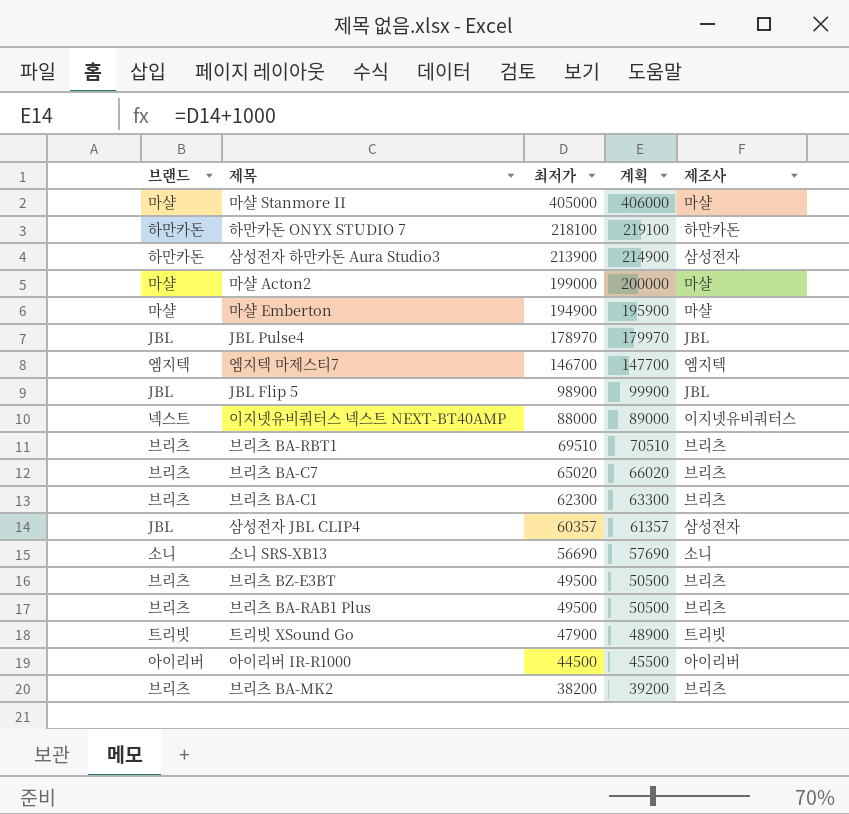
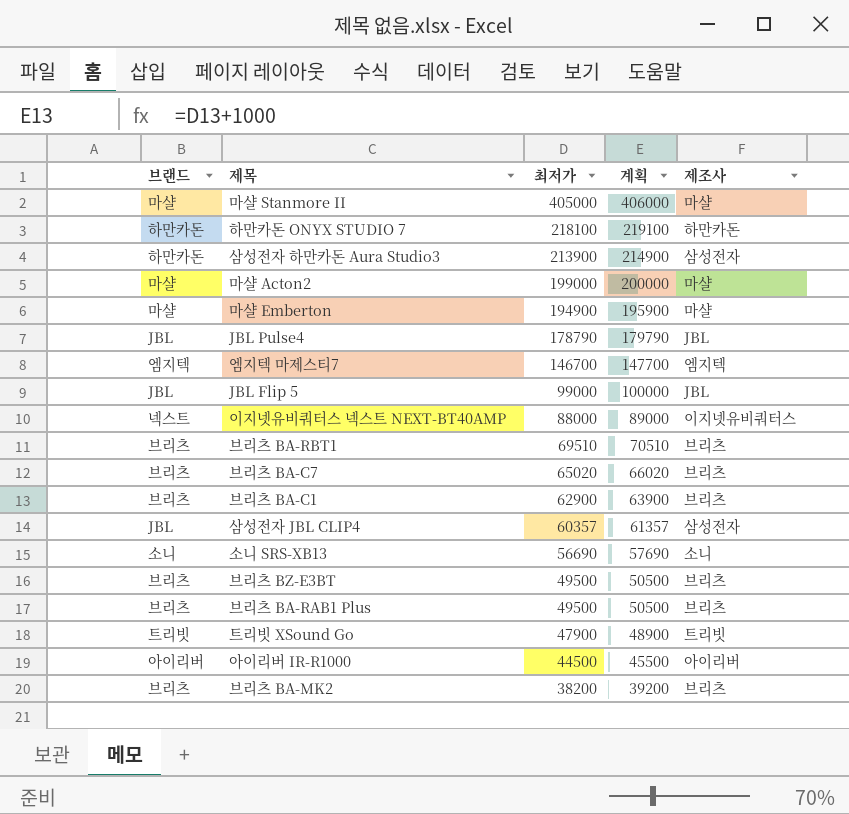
JBL Pulse4 | 최저가: 178970 -> 178790
JBL Pulse4 | 계획: 179970 -> 179790
JBL Flip 5 | 최저가: 98900 -> 99000
JBL Flip 5 | 계획: 99900 -> 100000
브리츠 BA-C1 | 최저가: 62300 -> 62900
브리츠 BA-C1 | 계획: 63300 -> 63900

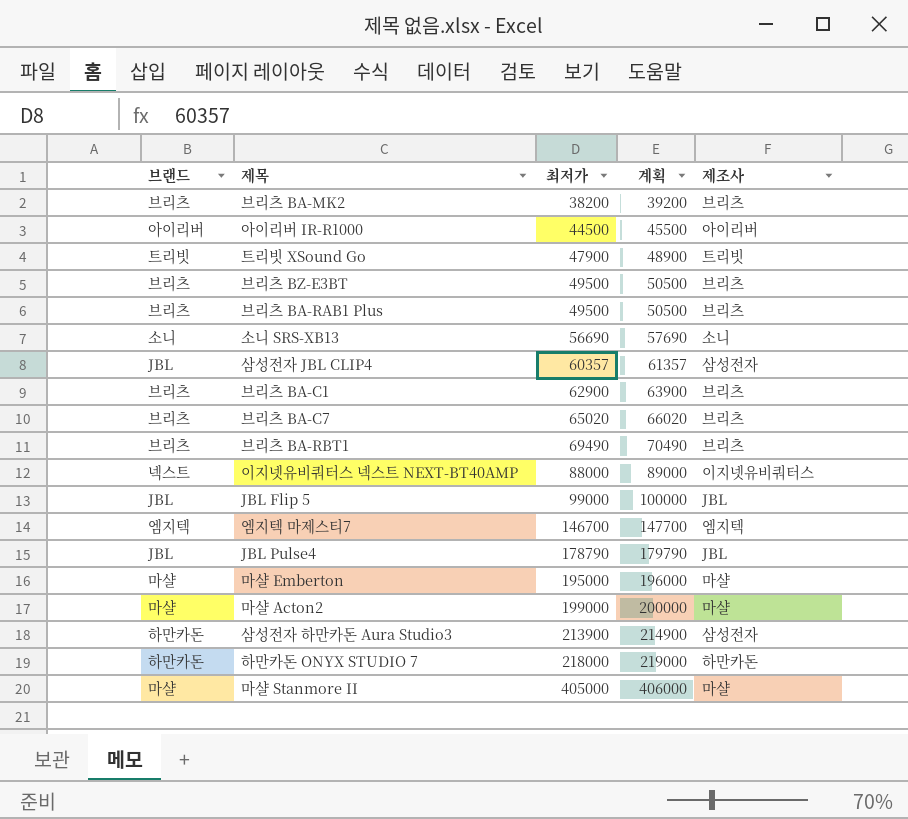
row order: 최저가 descending -> 최저가 ascending
브리츠 BA-RBT1 | 최저가: 69510 -> 69490
브리츠 BA-RBT1 | 계획: 70510 -> 70490
마샬 Emberton | 최저가: 194900 -> 195000
마샬 Emberton | 계획: 195900 -> 196000
하만카돈 ONYX STUDIO 7 | 최저가: 218100 -> 218000
하만카돈 ONYX STUDIO 7 | 계획: 219100 -> 219000

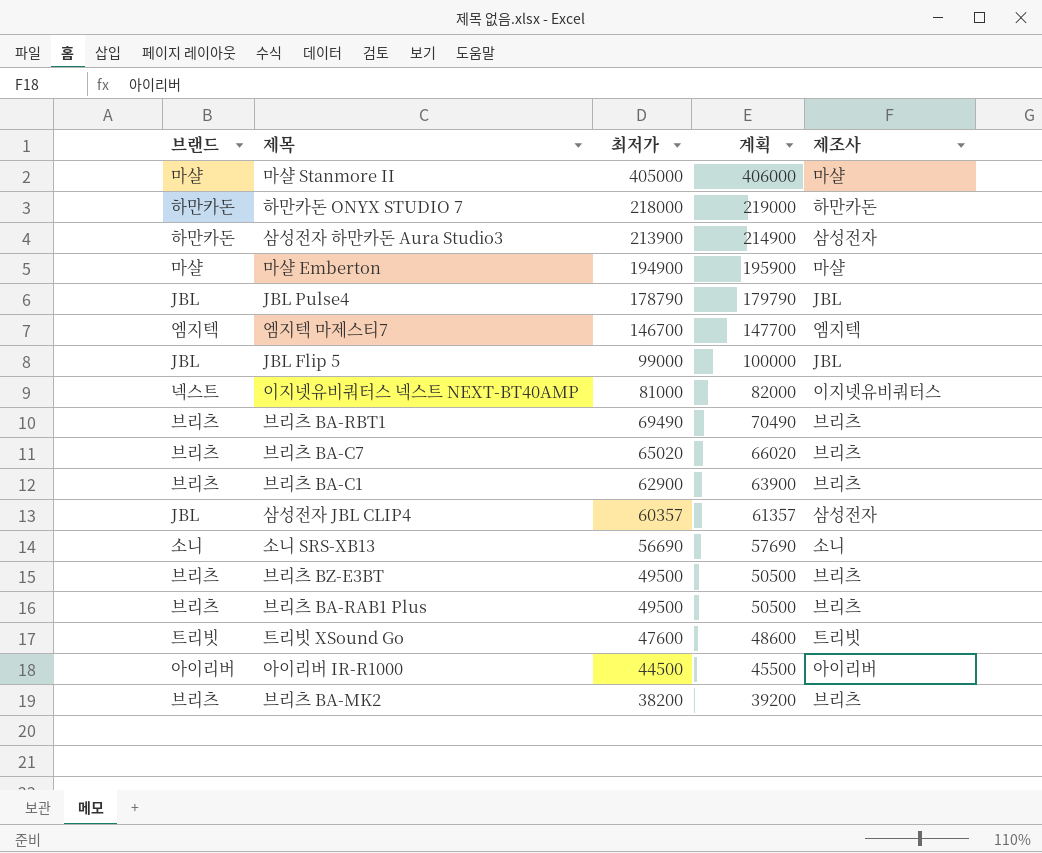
row order: 최저가 ascending -> 최저가 descending
row 마샬 Acton2: 마샬 | 199000 | 200000 | 마샬 -> none
마샬 Emberton | 최저가: 195000 -> 194900
마샬 Emberton | 계획: 196000 -> 195900
이지넷유비쿼터스 넥스트 NEXT-BT40AMP | 최저가: 88000 -> 81000
이지넷유비쿼터스 넥스트 NEXT-BT40AMP | 계획: 89000 -> 82000
트리빗 XSound Go | 최저가: 47900 -> 47600
트리빗 XSound Go | 계획: 48900 -> 48600

